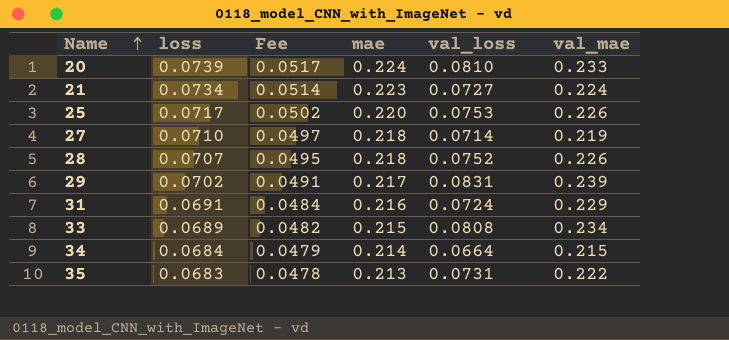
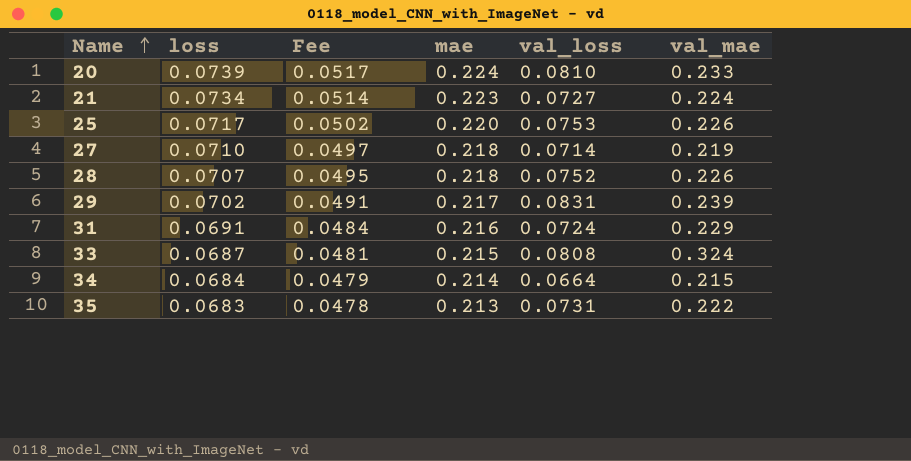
33 | loss: 0.0689 -> 0.0687
33 | Fee: 0.0482 -> 0.0481
33 | val_mae: 0.234 -> 0.324

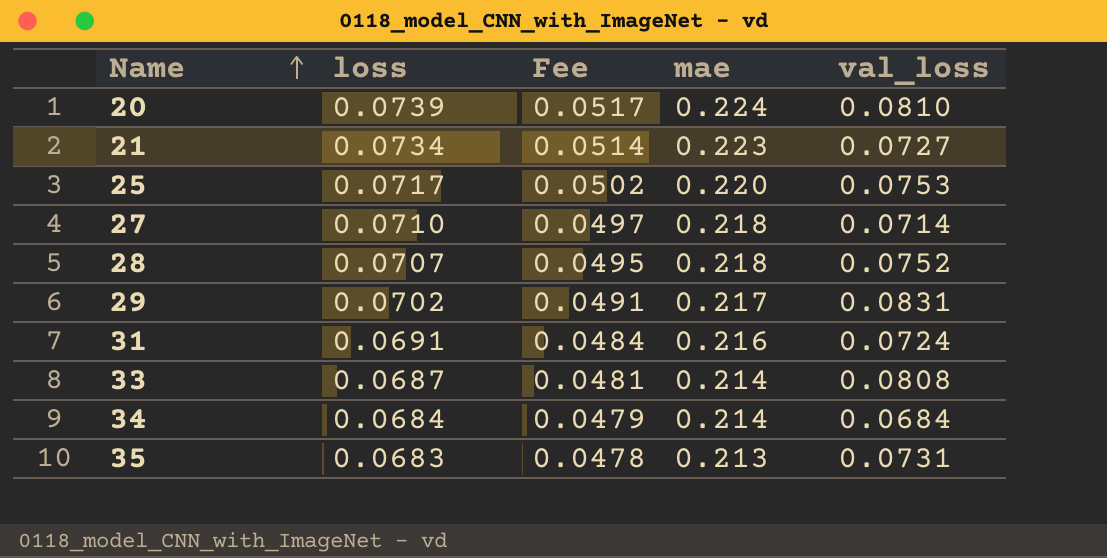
column val_mae | position: 6 -> none
33 | mae: 0.215 -> 0.214
34 | val_loss: 0.0664 -> 0.0684

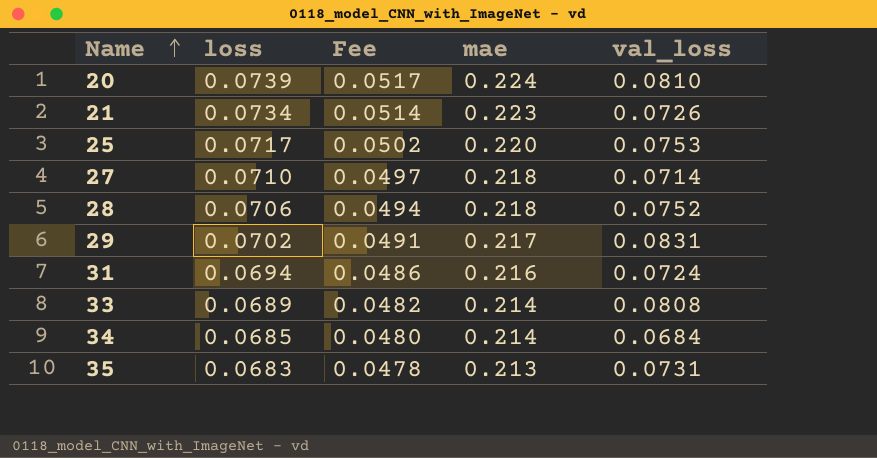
21 | val_loss: 0.0727 -> 0.0726
28 | loss: 0.0707 -> 0.0706
28 | Fee: 0.0495 -> 0.0494
31 | loss: 0.0691 -> 0.0694
31 | Fee: 0.0484 -> 0.0486
33 | loss: 0.0687 -> 0.0689
33 | Fee: 0.0481 -> 0.0482
34 | loss: 0.0684 -> 0.0685
34 | Fee: 0.0479 -> 0.0480

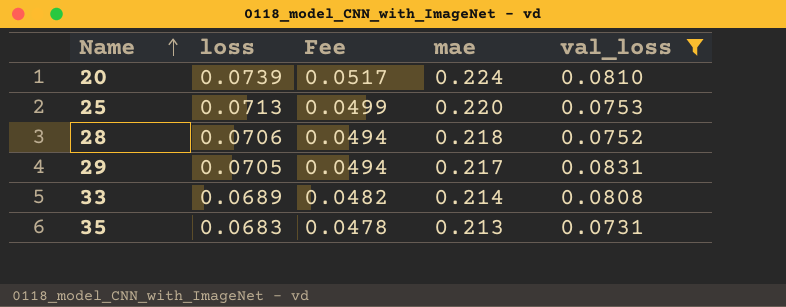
filter: none -> val_loss >= 0.0731
25 | loss: 0.0717 -> 0.0713
25 | Fee: 0.0502 -> 0.0499
29 | loss: 0.0702 -> 0.0705
29 | Fee: 0.0491 -> 0.0494

